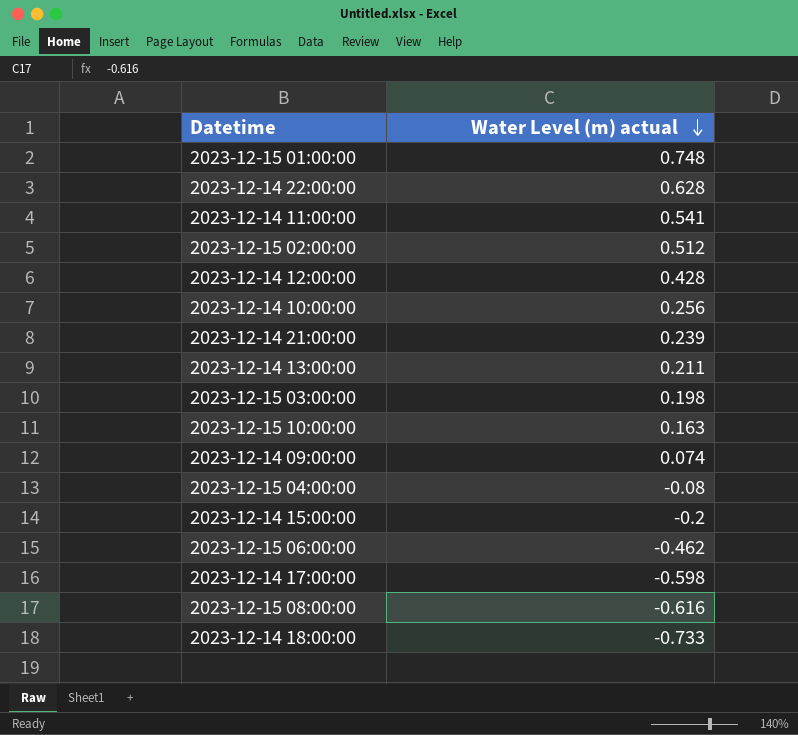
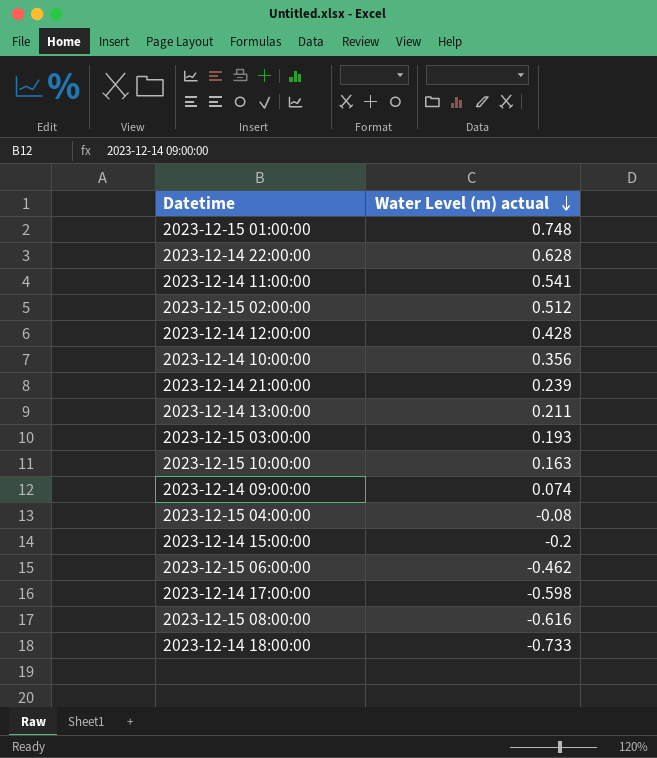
2023-12-14 10:00:00 | Water Level (m) actual: 0.256 -> 0.356
2023-12-15 03:00:00 | Water Level (m) actual: 0.198 -> 0.193

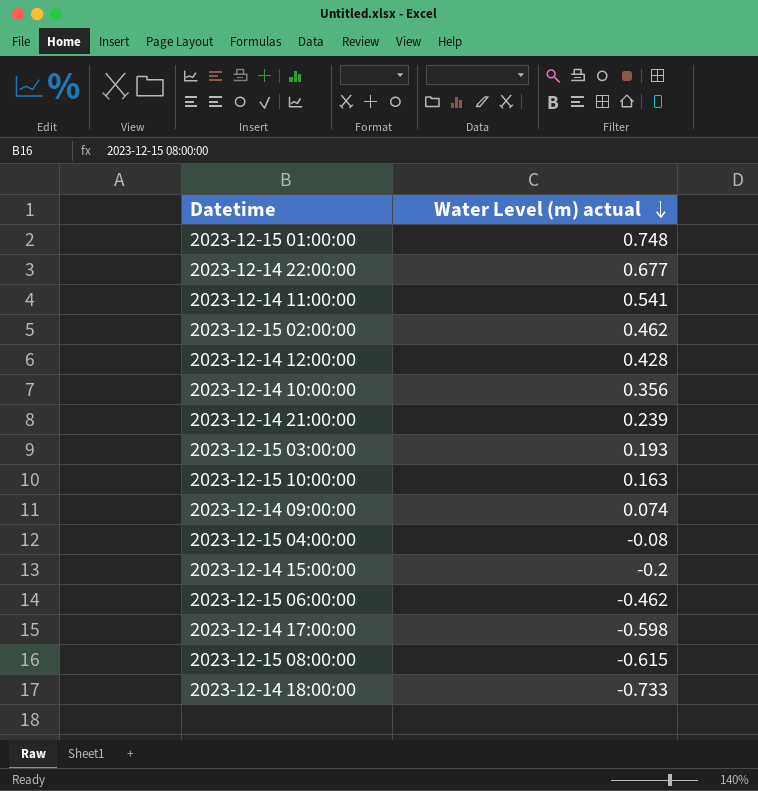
row 2023-12-14 13:00:00: 0.211 -> none
2023-12-14 22:00:00 | Water Level (m) actual: 0.628 -> 0.677
2023-12-15 02:00:00 | Water Level (m) actual: 0.512 -> 0.462
2023-12-15 08:00:00 | Water Level (m) actual: -0.616 -> -0.615

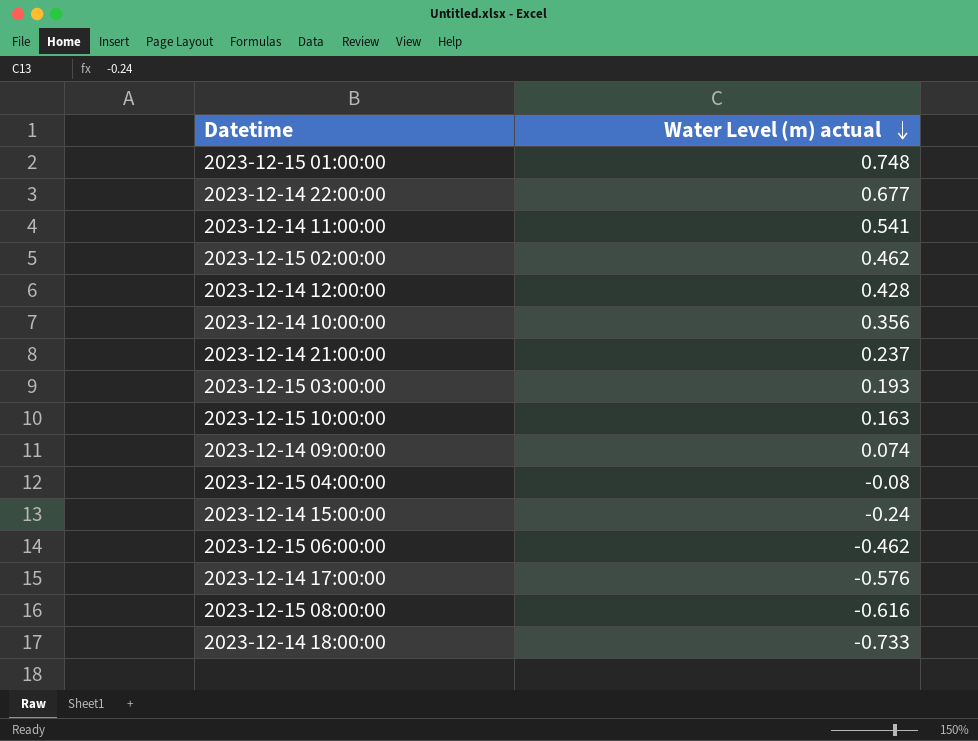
2023-12-14 21:00:00 | Water Level (m) actual: 0.239 -> 0.237
2023-12-14 15:00:00 | Water Level (m) actual: -0.2 -> -0.24
2023-12-14 17:00:00 | Water Level (m) actual: -0.598 -> -0.576
2023-12-15 08:00:00 | Water Level (m) actual: -0.615 -> -0.616

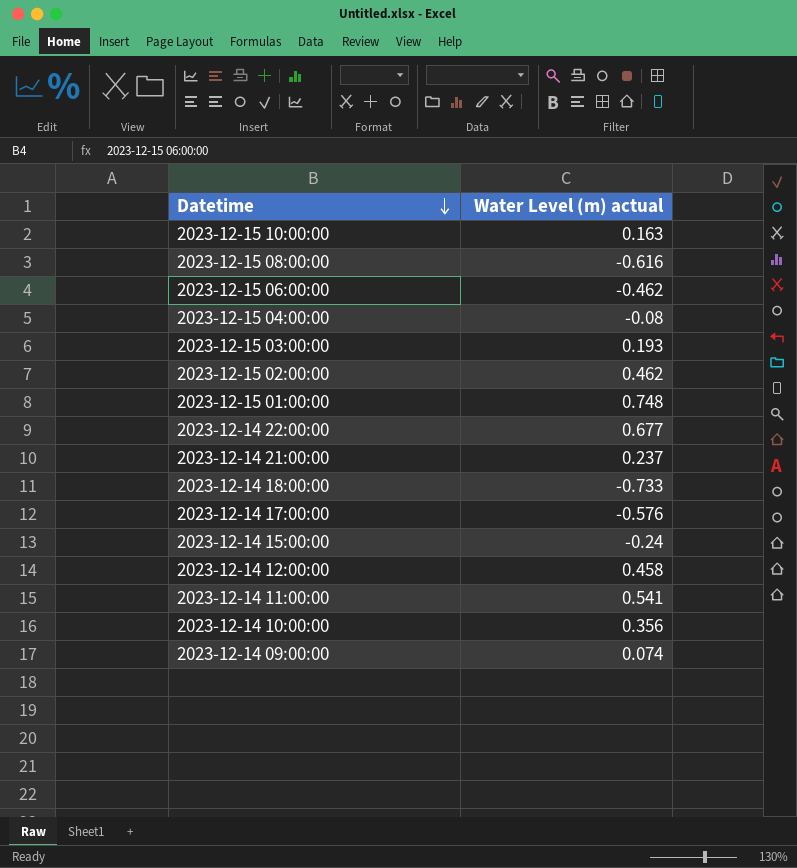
row order: Water Level (m) actual descending -> Datetime descending
2023-12-14 12:00:00 | Water Level (m) actual: 0.428 -> 0.458

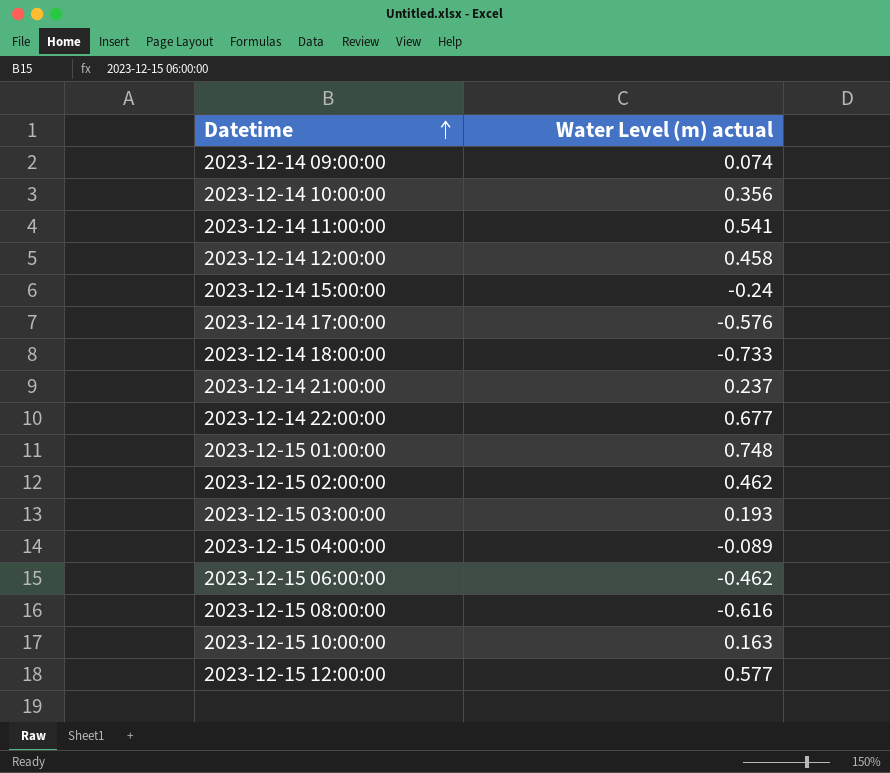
row order: Datetime descending -> Datetime ascending
2023-12-15 04:00:00 | Water Level (m) actual: -0.08 -> -0.089
row 2023-12-15 12:00:00: none -> 0.577

